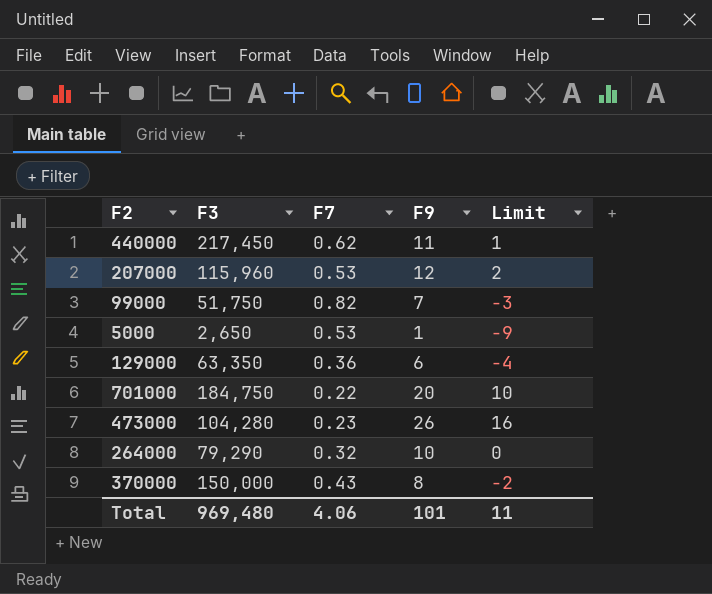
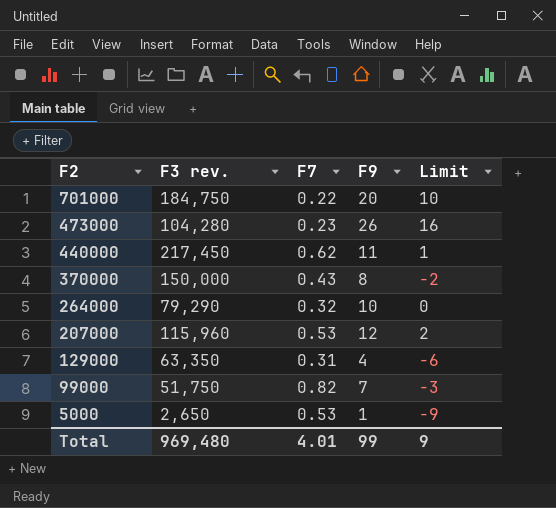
row order: none -> F2 descending
column name: F3 -> F3 rev.
129000 | F7: 0.36 -> 0.31
129000 | F9: 6 -> 4
129000 | Limit: -4 -> -6
Total | F7: 4.06 -> 4.01
Total | F9: 101 -> 99
Total | Limit: 11 -> 9

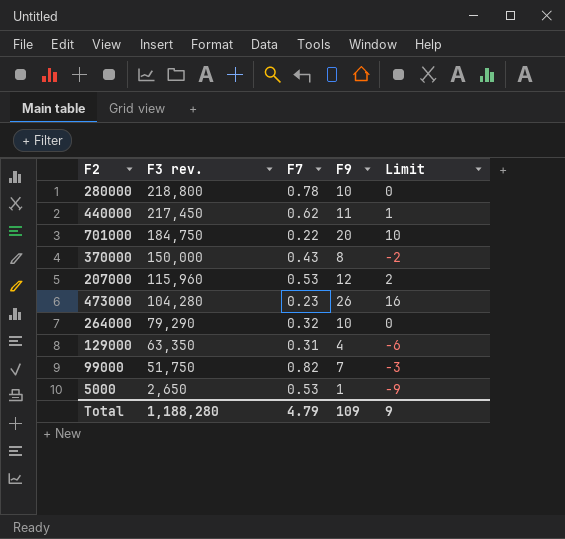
row order: F2 descending -> F3 rev. descending
row 280000: none -> 218,800 | 0.78 | 10 | 0
Total | F3 rev.: 969,480 -> 1,188,280
Total | F7: 4.01 -> 4.79
Total | F9: 99 -> 109

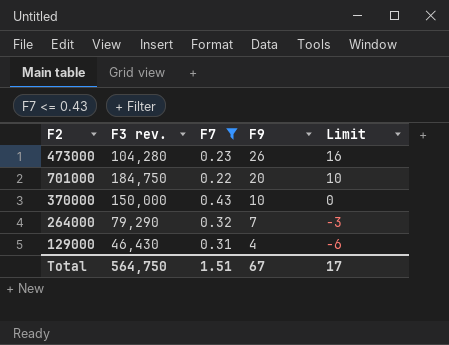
filter: none -> F7 <= 0.43
row order: F3 rev. descending -> F9 descending
370000 | F9: 8 -> 10
370000 | Limit: -2 -> 0
264000 | F9: 10 -> 7
264000 | Limit: 0 -> -3
129000 | F3 rev.: 63,350 -> 46,430
Total | F3 rev.: 1,188,280 -> 564,750
Total | F7: 4.79 -> 1.51
Total | F9: 109 -> 67
Total | Limit: 9 -> 17

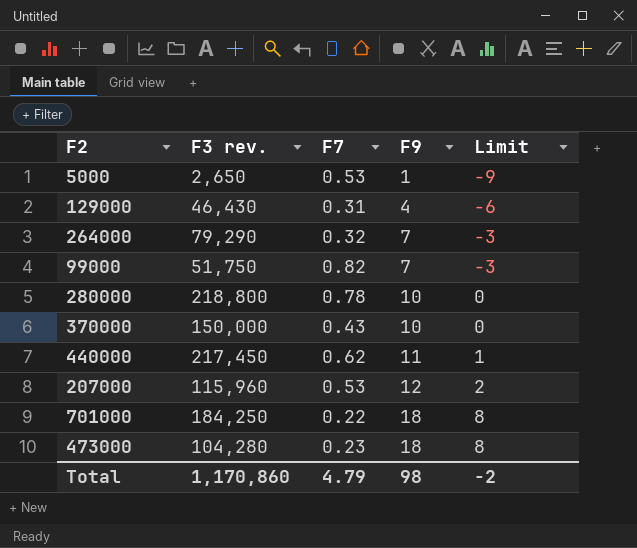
filter: F7 <= 0.43 -> none
row order: F9 descending -> F9 ascending
701000 | F3 rev.: 184,750 -> 184,250
701000 | F9: 20 -> 18
701000 | Limit: 10 -> 8
473000 | F9: 26 -> 18
473000 | Limit: 16 -> 8
Total | F3 rev.: 564,750 -> 1,170,860
Total | F7: 1.51 -> 4.79
Total | F9: 67 -> 98
Total | Limit: 17 -> -2

